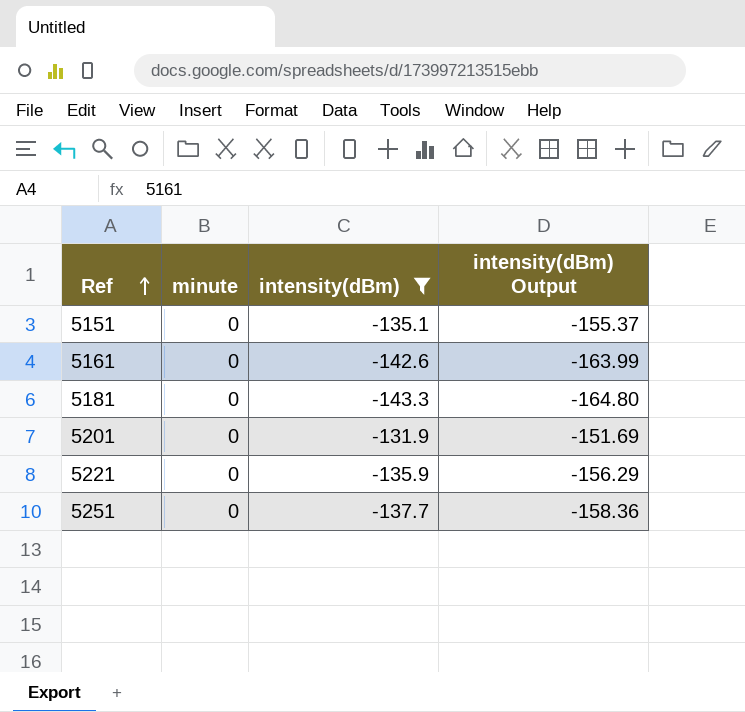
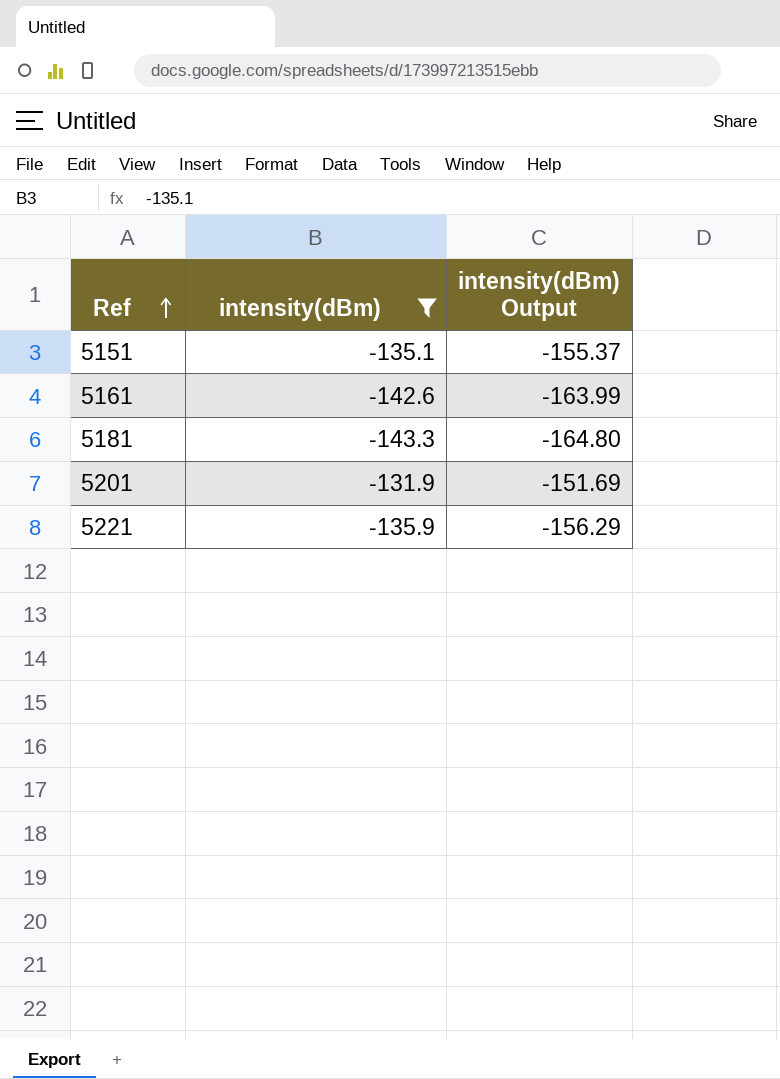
column minute | position: 2 -> none
row 5251: 0 | -137.7 | -158.36 -> none

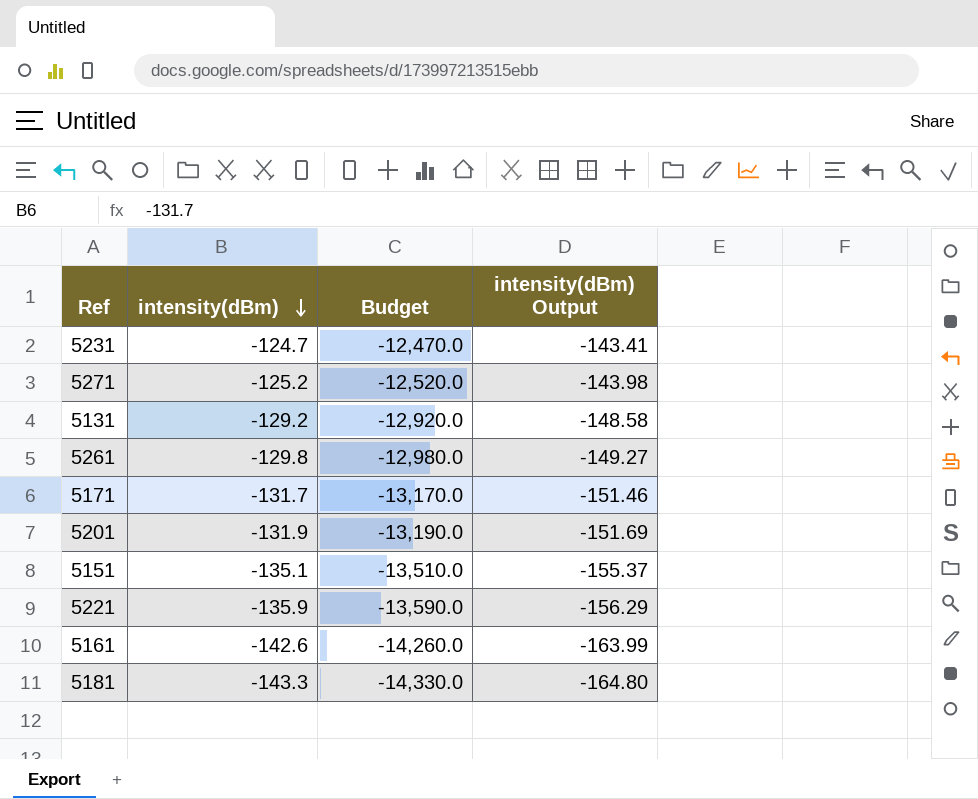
filter: intensity(dBm) <= -131.9 -> none
row order: Ref ascending -> intensity(dBm) descending
column Budget | formula: none -> [intensity(dBm)] * 100

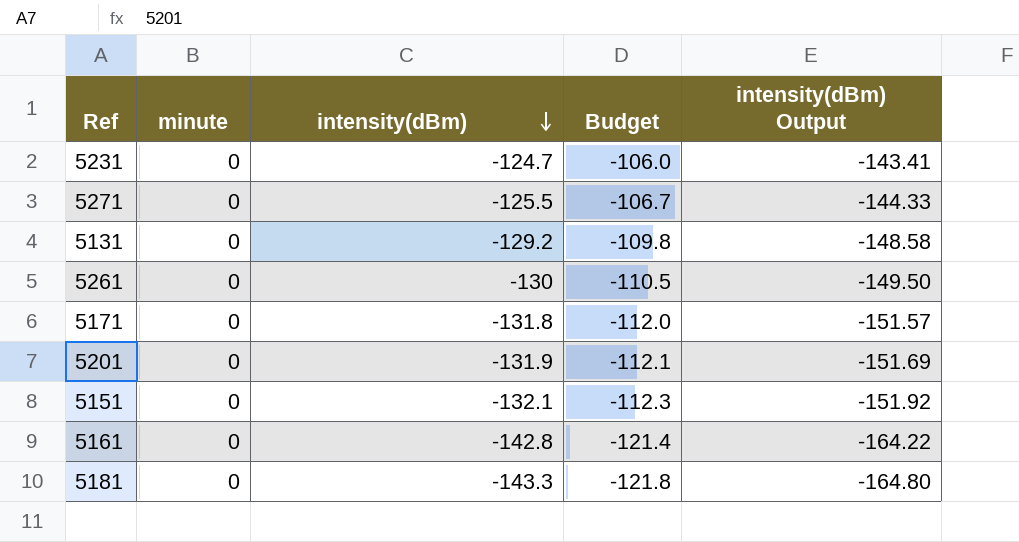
column minute | position: none -> 2
column Budget | formula: [intensity(dBm)] * 100 -> [intensity(dBm)] * 0.85
row 5221: -135.9 | -13,590.0 | -156.29 -> none
5271 | intensity(dBm): -125.2 -> -125.5
5271 | intensity(dBm) Output: -143.98 -> -144.33
5261 | intensity(dBm): -129.8 -> -130
5261 | intensity(dBm) Output: -149.27 -> -149.50
5171 | intensity(dBm): -131.7 -> -131.8
5171 | intensity(dBm) Output: -151.46 -> -151.57
5151 | intensity(dBm): -135.1 -> -132.1
5151 | intensity(dBm) Output: -155.37 -> -151.92
5161 | intensity(dBm): -142.6 -> -142.8
5161 | intensity(dBm) Output: -163.99 -> -164.22

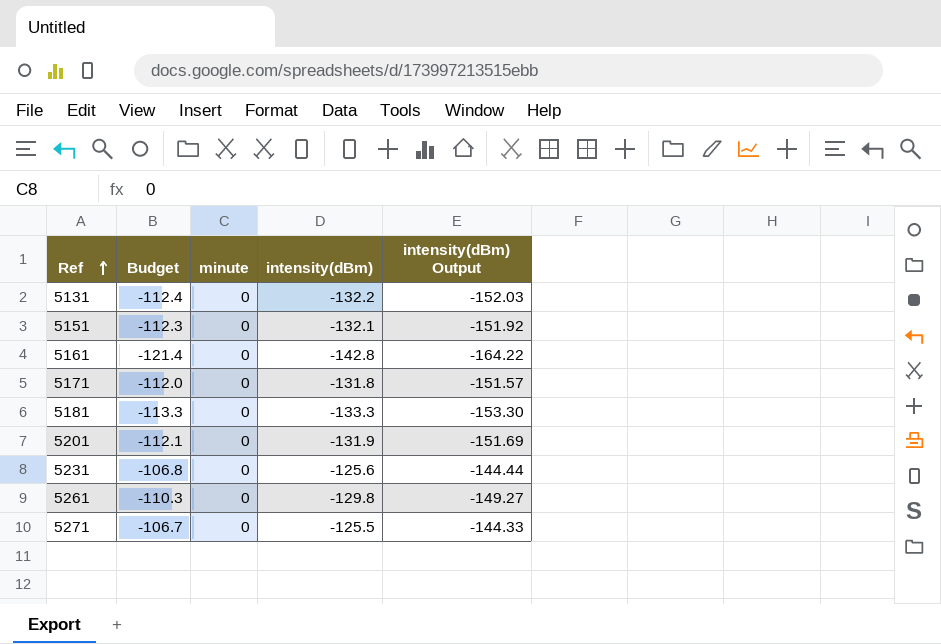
row order: intensity(dBm) descending -> Ref ascending
column Budget | position: 4 -> 2
5131 | Budget: -109.8 -> -112.4
5131 | intensity(dBm): -129.2 -> -132.2
5131 | intensity(dBm) Output: -148.58 -> -152.03
5181 | Budget: -121.8 -> -113.3
5181 | intensity(dBm): -143.3 -> -133.3
5181 | intensity(dBm) Output: -164.80 -> -153.30
5231 | Budget: -106.0 -> -106.8
5231 | intensity(dBm): -124.7 -> -125.6
5231 | intensity(dBm) Output: -143.41 -> -144.44
5261 | Budget: -110.5 -> -110.3
5261 | intensity(dBm): -130 -> -129.8
5261 | intensity(dBm) Output: -149.50 -> -149.27

